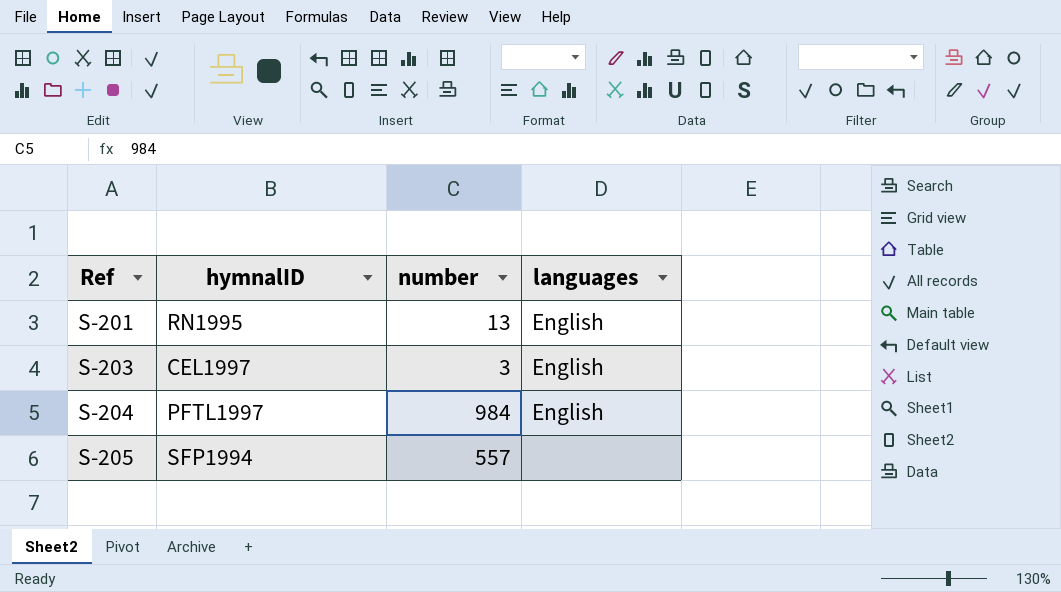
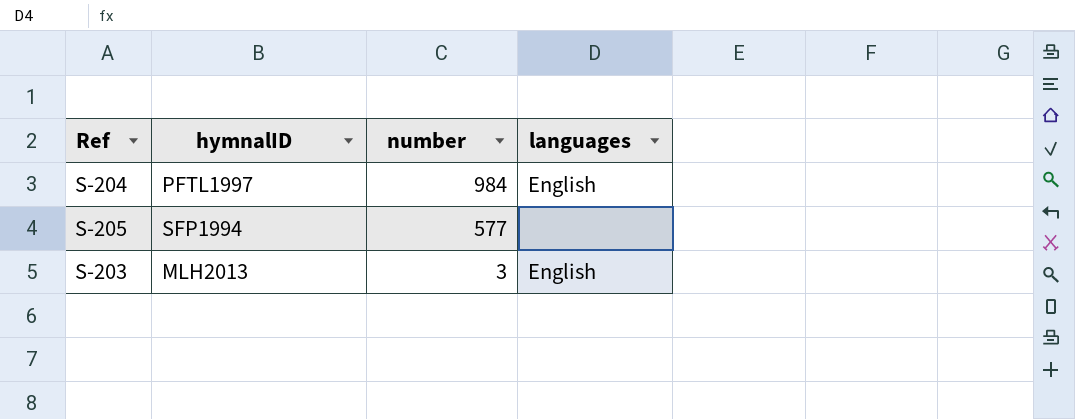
row order: Ref ascending -> number descending
row S-201: RN1995 | 13 | English -> none
S-205 | number: 557 -> 577
S-203 | hymnalID: CEL1997 -> MLH2013

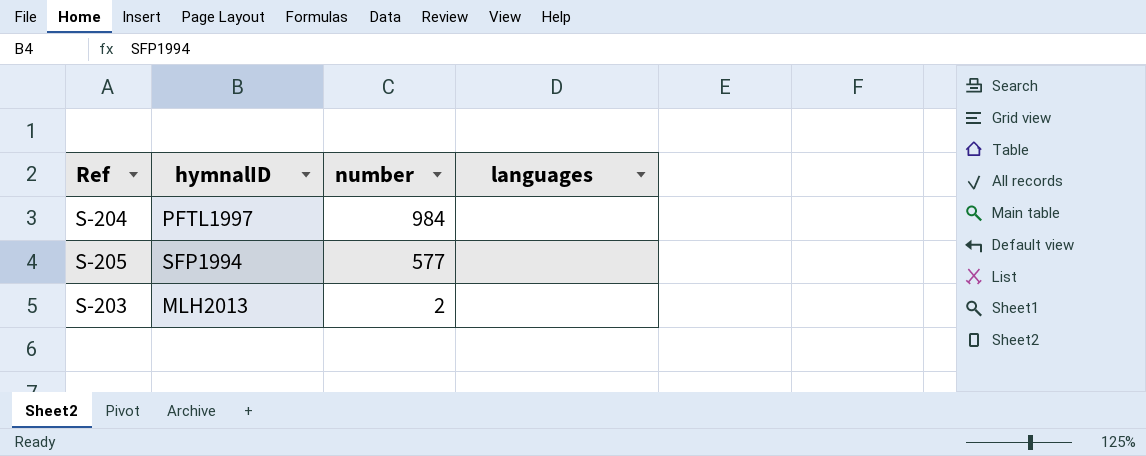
S-204 | languages: English -> none
S-203 | number: 3 -> 2
S-203 | languages: English -> none

